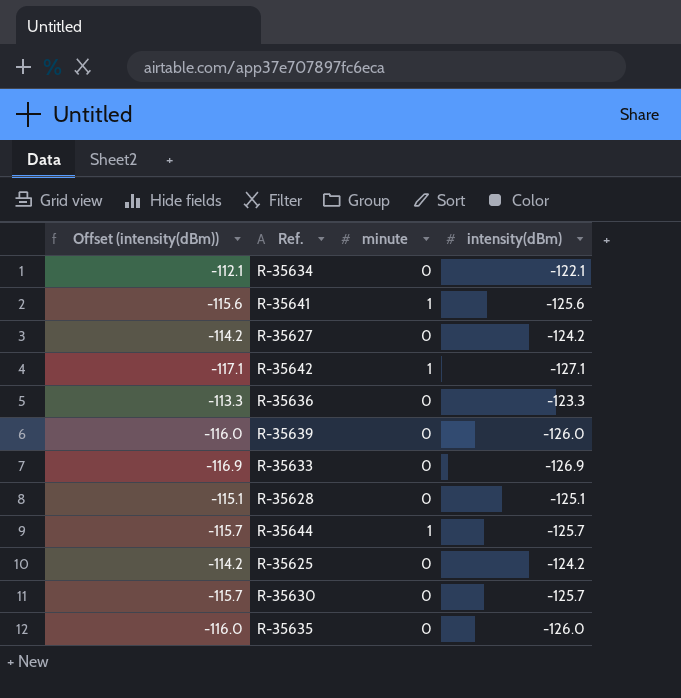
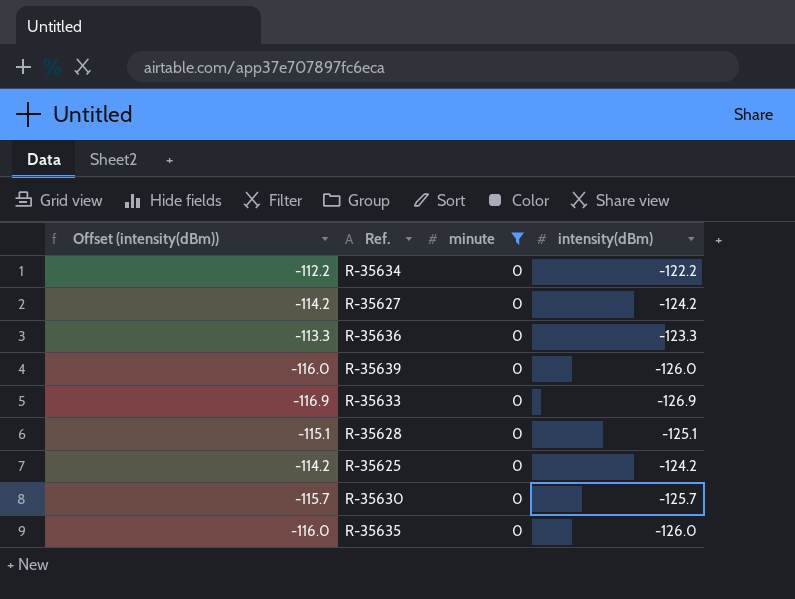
filter: none -> minute = 0
R-35634 | Offset (intensity(dBm)): -112.1 -> -112.2
R-35634 | intensity(dBm): -122.1 -> -122.2

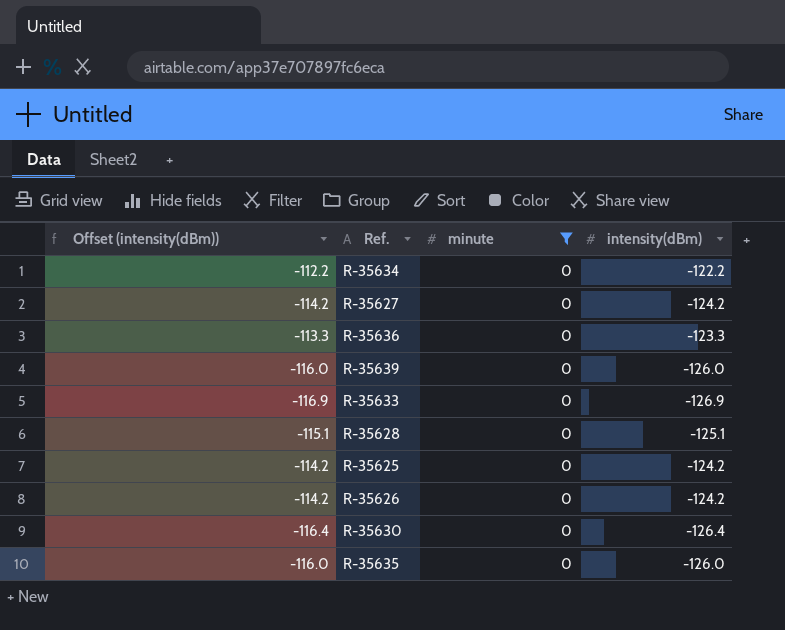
row R-35626: none -> -114.2 | 0 | -124.2
R-35630 | Offset (intensity(dBm)): -115.7 -> -116.4
R-35630 | intensity(dBm): -125.7 -> -126.4

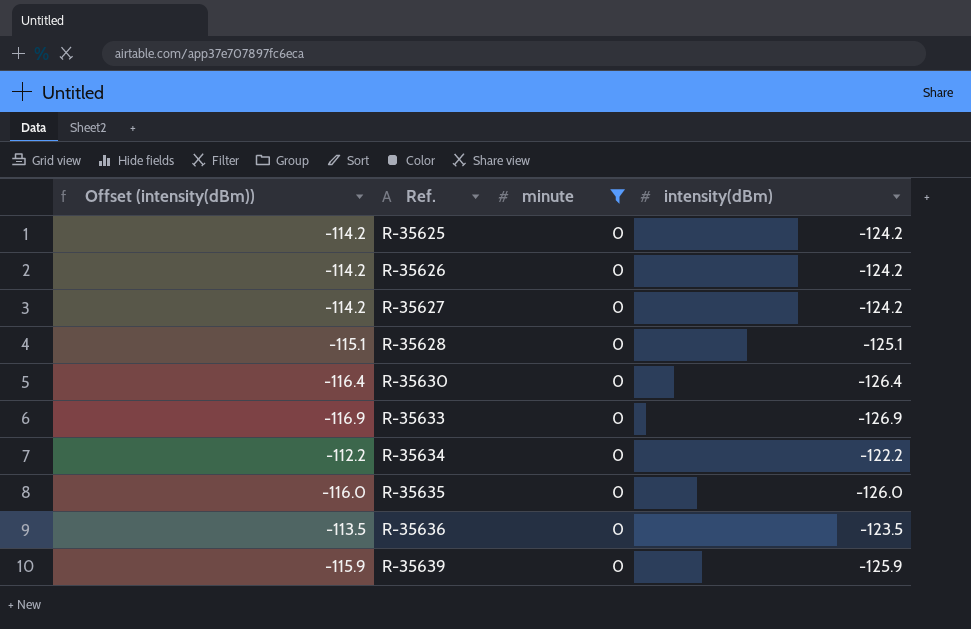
row order: none -> Ref. ascending
R-35636 | Offset (intensity(dBm)): -113.3 -> -113.5
R-35636 | intensity(dBm): -123.3 -> -123.5
R-35639 | Offset (intensity(dBm)): -116.0 -> -115.9
R-35639 | intensity(dBm): -126.0 -> -125.9

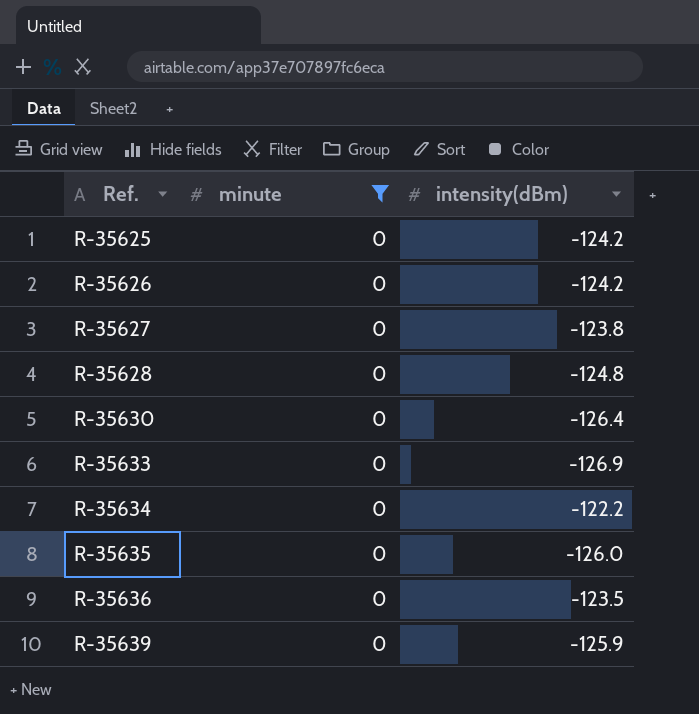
column Offset (intensity(dBm)) | formula: [intensity(dBm)] + 10 -> none
R-35627 | intensity(dBm): -124.2 -> -123.8
R-35628 | intensity(dBm): -125.1 -> -124.8

